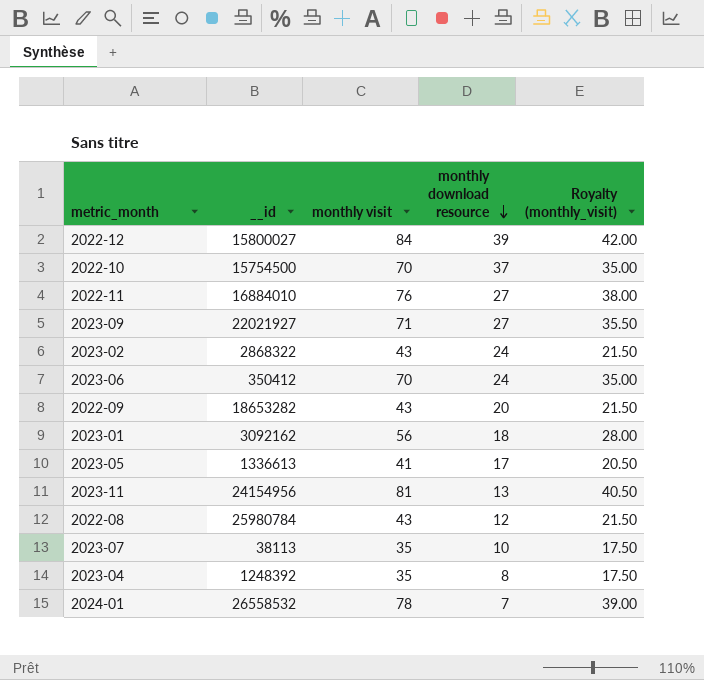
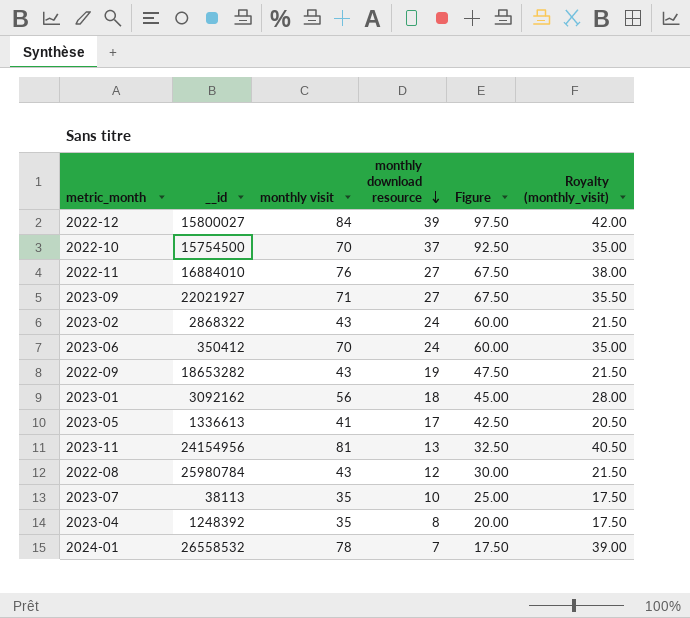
column Figure | formula: none -> [monthly download resource] * 2.5
2022-09 | monthly download resource: 20 -> 19

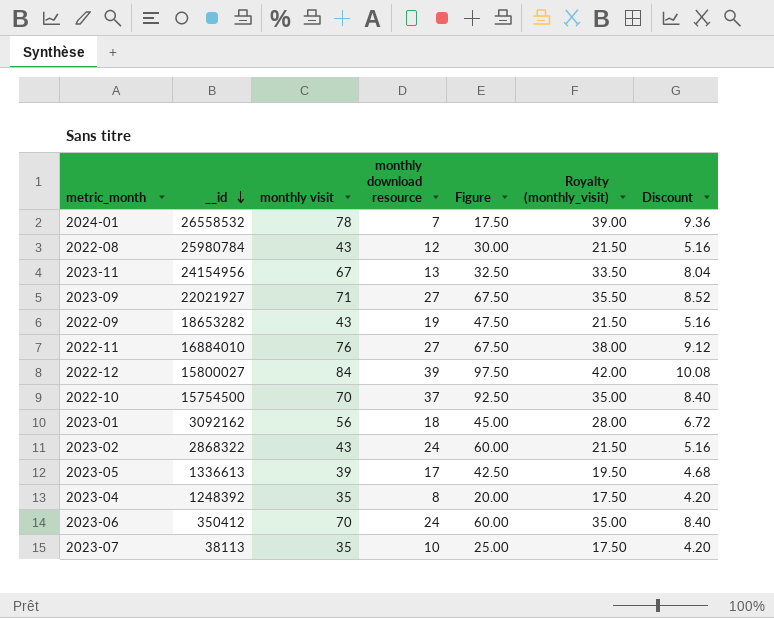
row order: monthly download resource descending -> __id descending
column Discount | formula: none -> [monthly visit] * 0.12
2023-11 | monthly visit: 81 -> 67
2023-11 | Royalty (monthly_visit): 40.50 -> 33.50
2023-05 | monthly visit: 41 -> 39
2023-05 | Royalty (monthly_visit): 20.50 -> 19.50

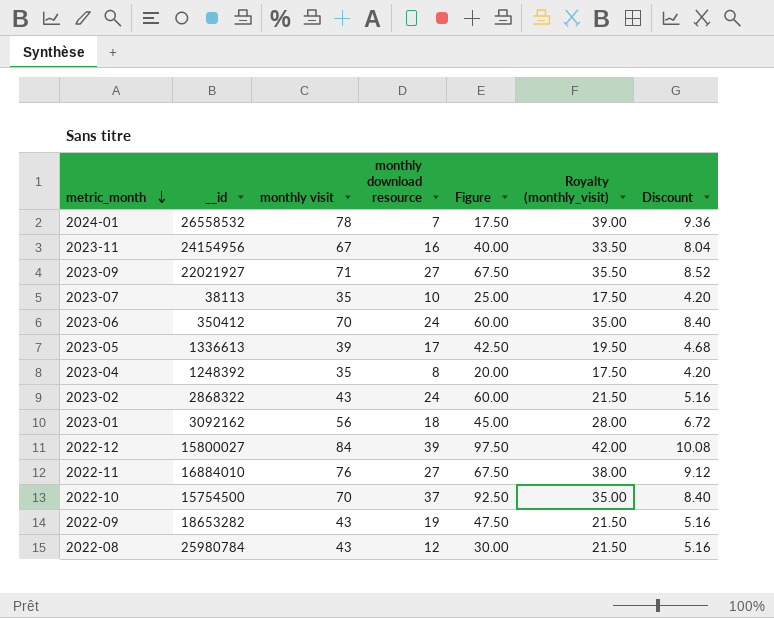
row order: __id descending -> metric_month descending
2023-11 | monthly download resource: 13 -> 16
2023-11 | Figure: 32.50 -> 40.00

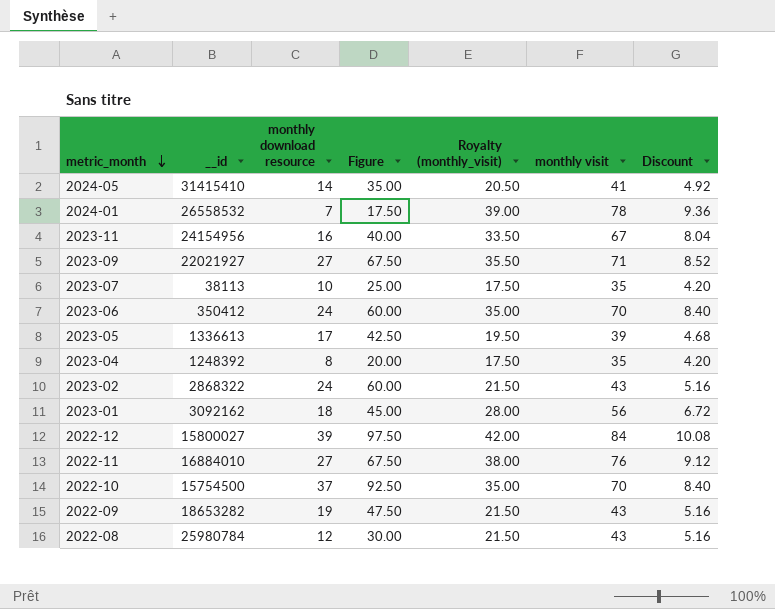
column monthly visit | position: 3 -> 6
row 2024-05: none -> 31415410 | 14 | 35.00 | 20.50 | 41 | 4.92

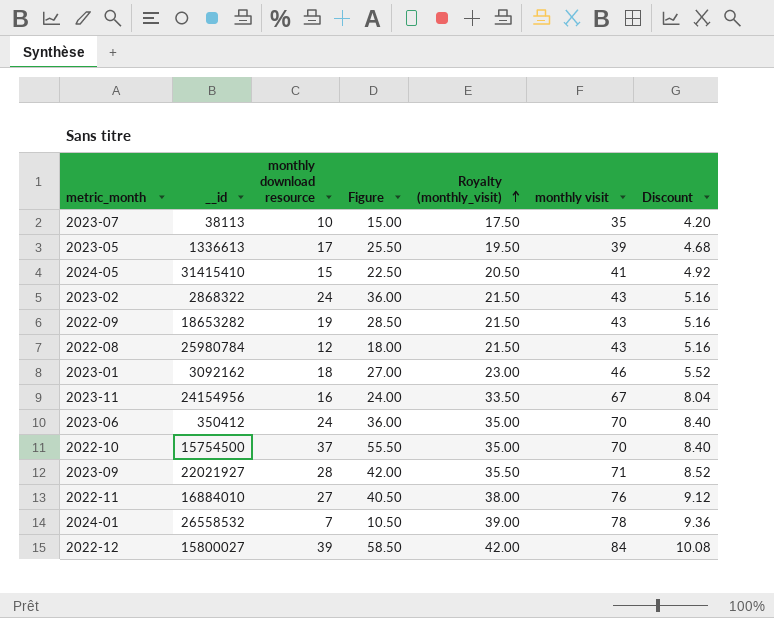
row order: metric_month descending -> Royalty (monthly_visit) ascending
column Figure | formula: [monthly download resource] * 2.5 -> [monthly download resource] * 1.5
row 2023-04: 1248392 | 8 | 20.00 | 17.50 | 35 | 4.20 -> none
2024-05 | monthly download resource: 14 -> 15
2023-01 | Royalty (monthly_visit): 28.00 -> 23.00
2023-01 | monthly visit: 56 -> 46
2023-01 | Discount: 6.72 -> 5.52
2023-09 | monthly download resource: 27 -> 28

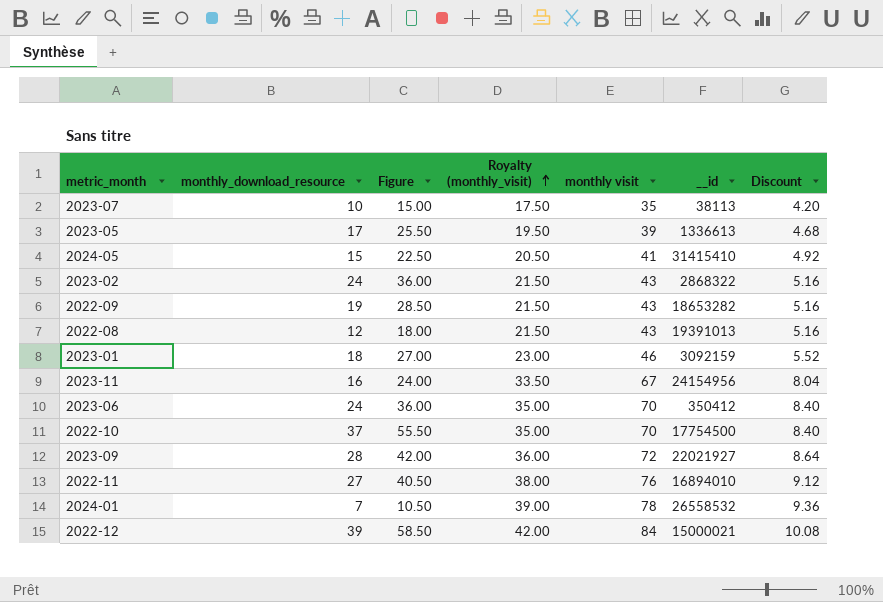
column name: monthly download resource -> monthly_download_resource
column __id | position: 2 -> 6
2022-08 | __id: 25980784 -> 19391013
2023-01 | __id: 3092162 -> 3092159
2022-10 | __id: 15754500 -> 17754500
2023-09 | Royalty (monthly_visit): 35.50 -> 36.00
2023-09 | monthly visit: 71 -> 72
2023-09 | Discount: 8.52 -> 8.64
2022-11 | __id: 16884010 -> 16894010
2022-12 | __id: 15800027 -> 15000021

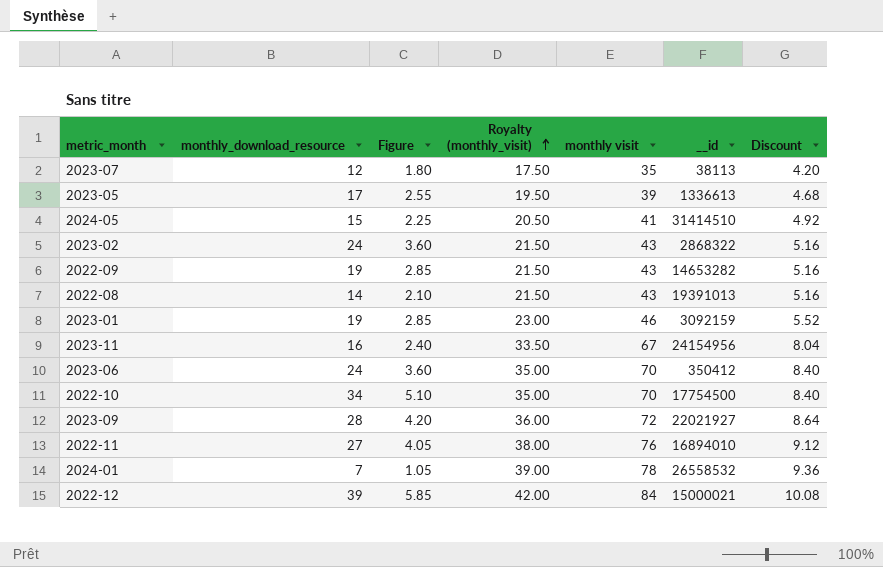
column Figure | formula: [monthly_download_resource] * 1.5 -> [monthly_download_resource] * 0.15
2023-07 | monthly_download_resource: 10 -> 12
2024-05 | __id: 31415410 -> 31414510
2022-09 | __id: 18653282 -> 14653282
2022-08 | monthly_download_resource: 12 -> 14
2023-01 | monthly_download_resource: 18 -> 19
2022-10 | monthly_download_resource: 37 -> 34

